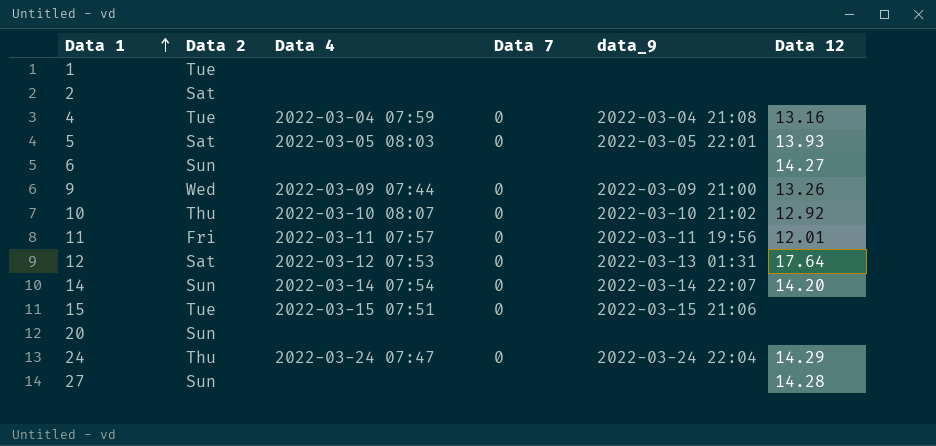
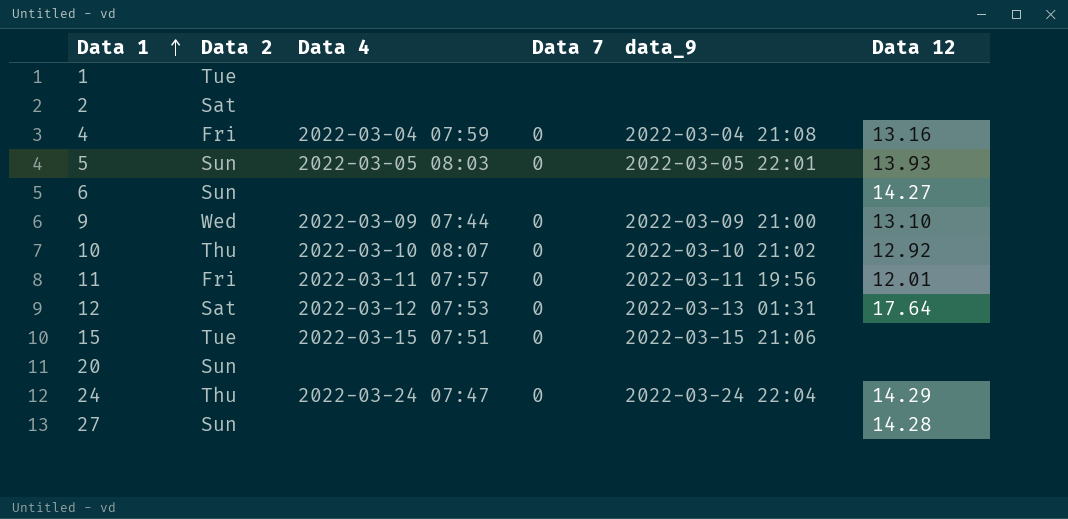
row 14: Sun | 2022-03-14 07:54 | 0 | 2022-03-14 22:07 | 14.20 -> none
4 | Data 2: Tue -> Fri
5 | Data 2: Sat -> Sun
9 | Data 12: 13.26 -> 13.10

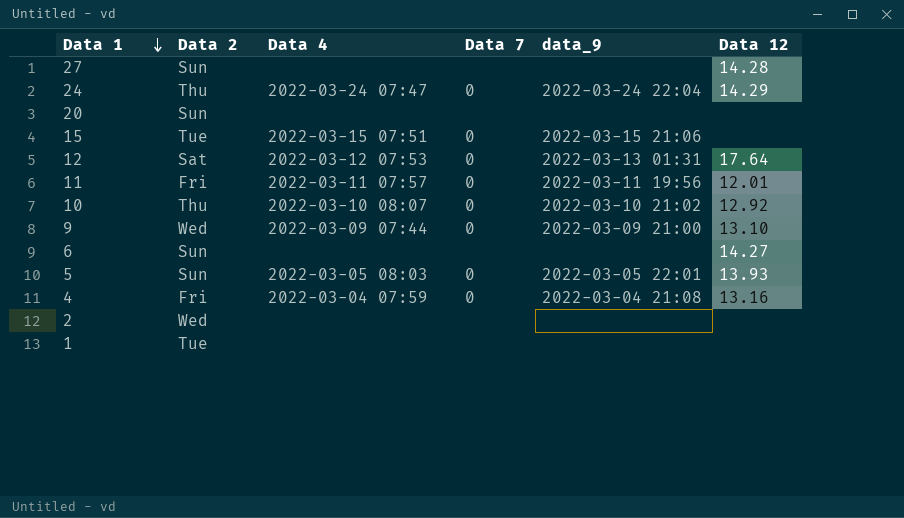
row order: Data 1 ascending -> Data 1 descending
2 | Data 2: Sat -> Wed

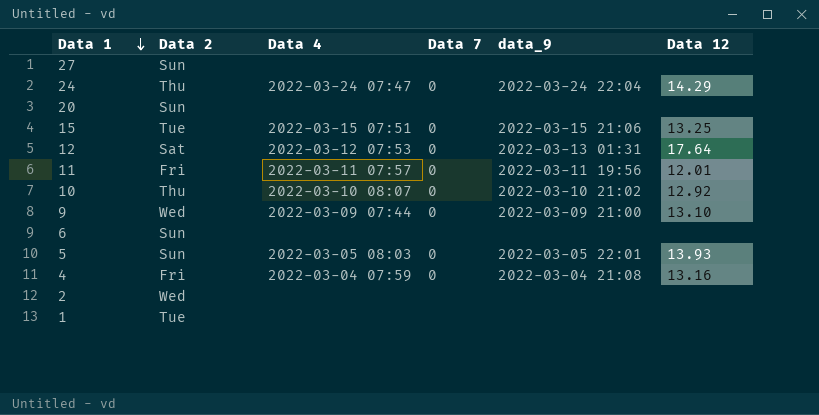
27 | Data 12: 14.28 -> none
15 | Data 12: none -> 13.25
6 | Data 12: 14.27 -> none

